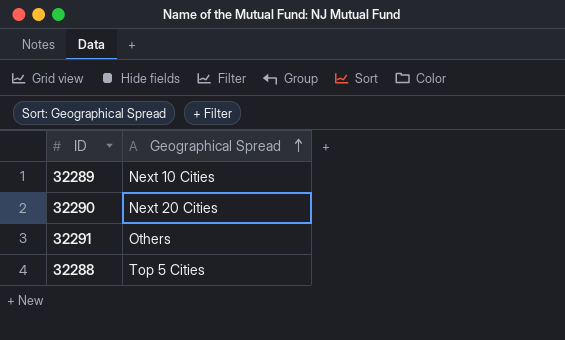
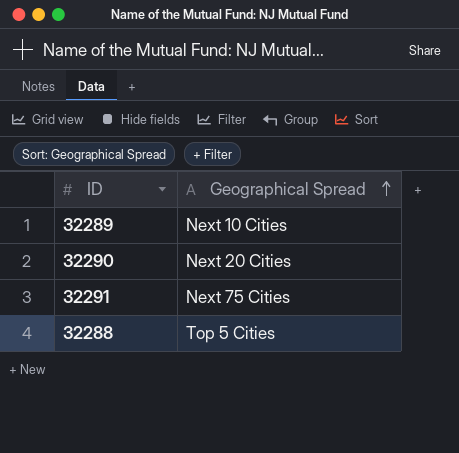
32291 | Geographical Spread: Others -> Next 75 Cities

